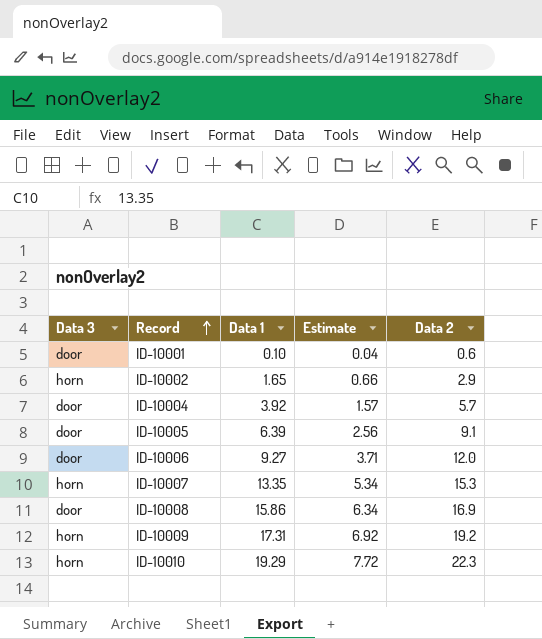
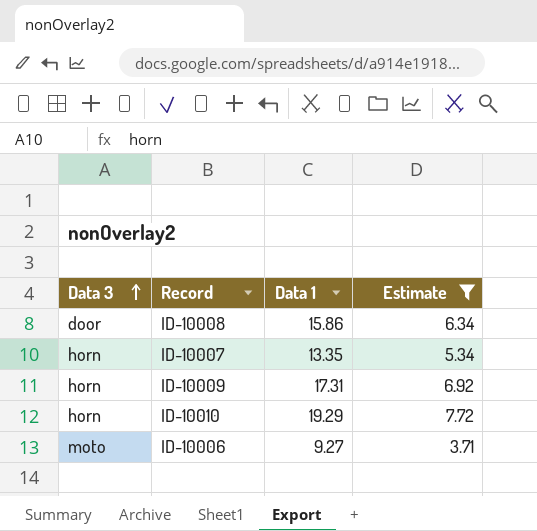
filter: none -> Estimate >= 3.71
row order: Record ascending -> Data 3 ascending
column Data 2 | position: 5 -> none
ID-10006 | Data 3: door -> moto

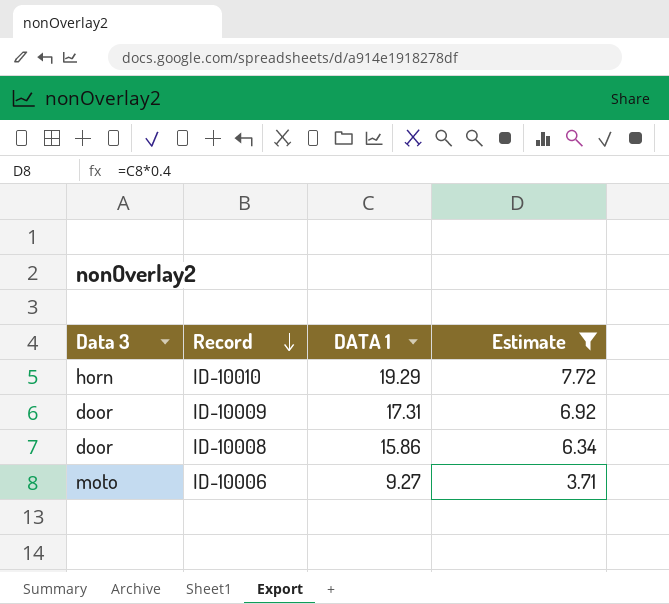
row order: Data 3 ascending -> Record descending
column name: Data 1 -> DATA 1
row ID-10007: horn | 13.35 | 5.34 -> none
ID-10009 | Data 3: horn -> door

